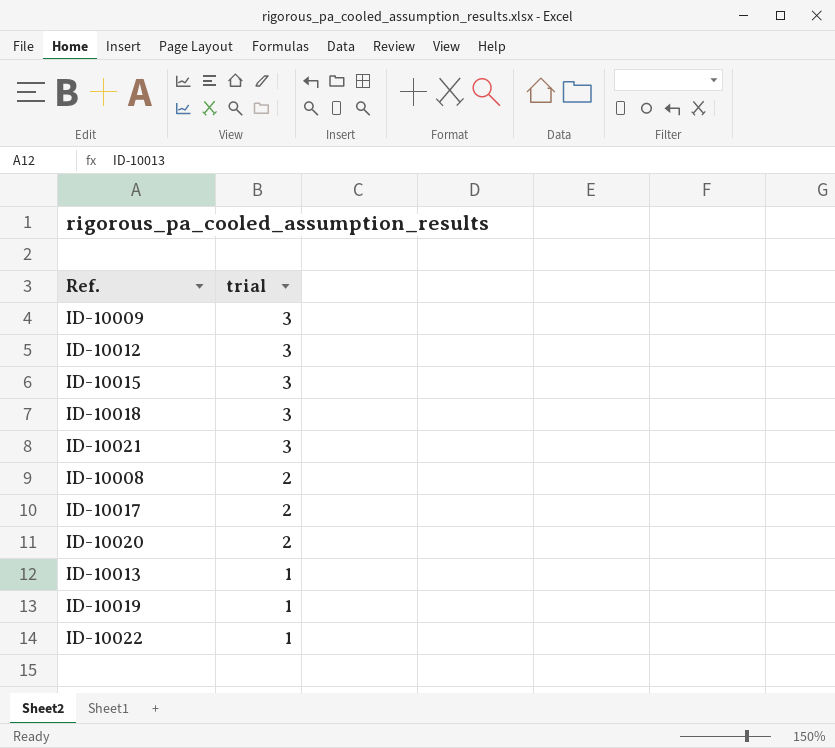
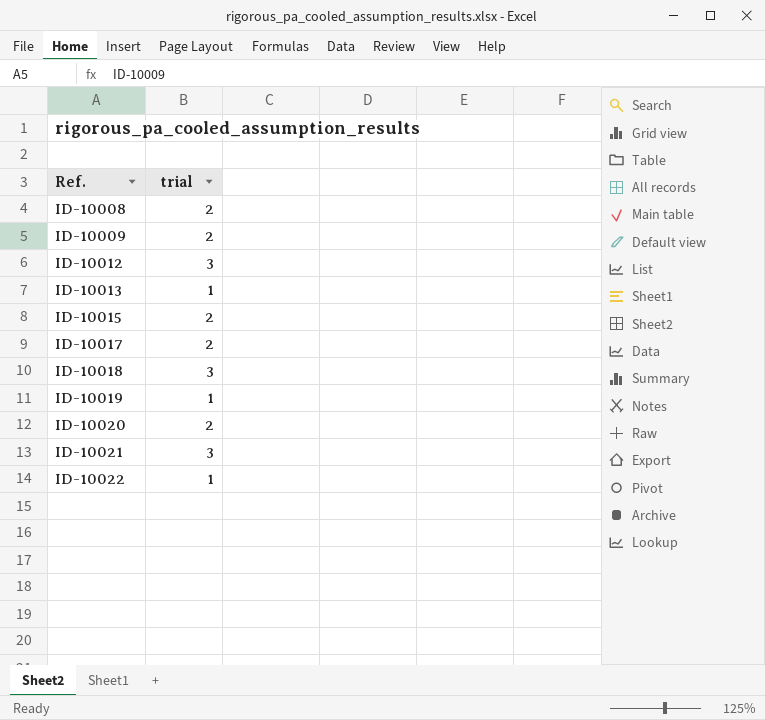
row order: trial descending -> Ref. ascending
ID-10009 | trial: 3 -> 2
ID-10015 | trial: 3 -> 2

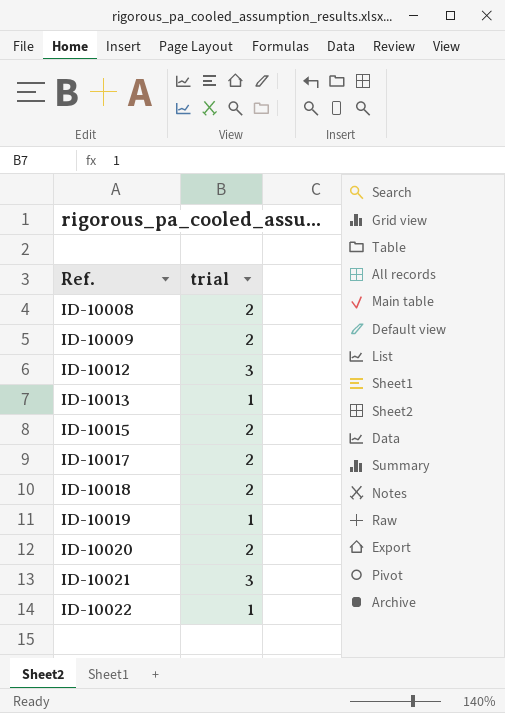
ID-10018 | trial: 3 -> 2

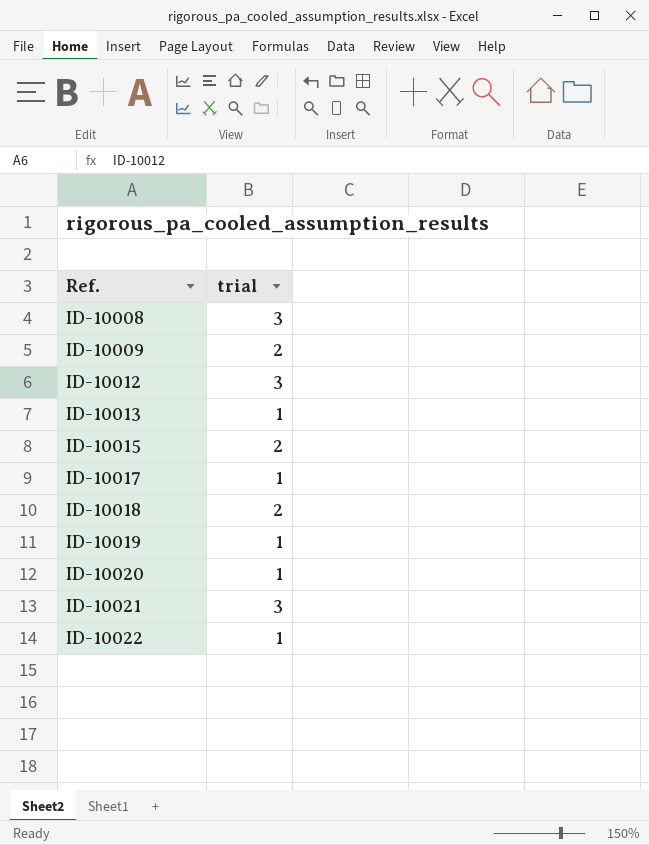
ID-10008 | trial: 2 -> 3
ID-10017 | trial: 2 -> 1
ID-10020 | trial: 2 -> 1

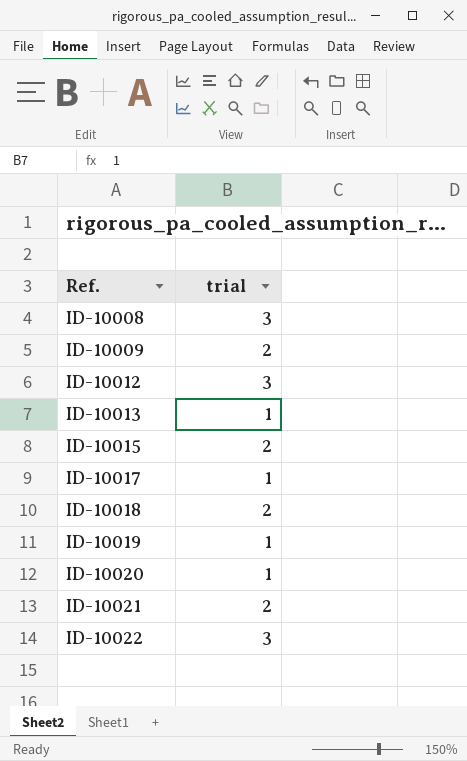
ID-10021 | trial: 3 -> 2
ID-10022 | trial: 1 -> 3

